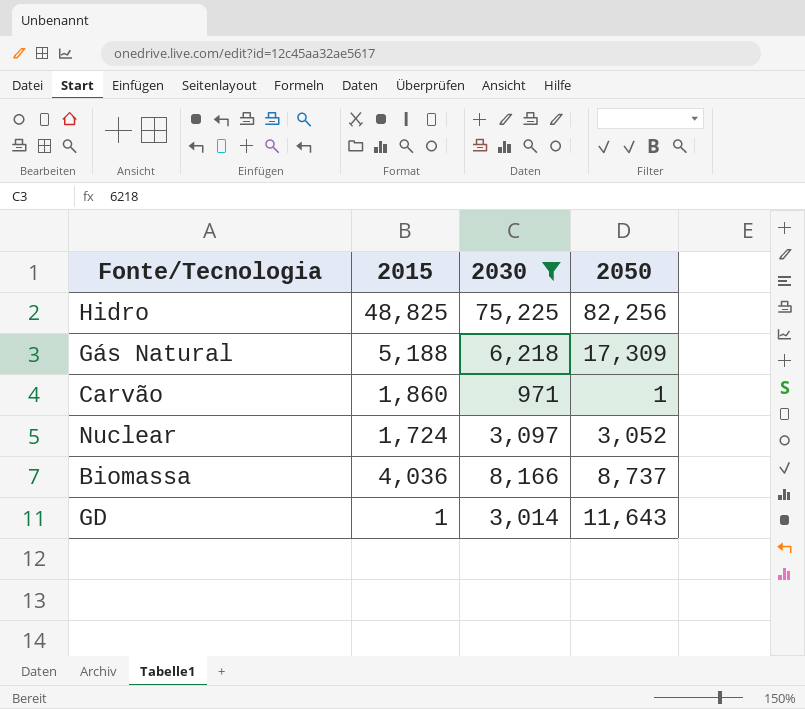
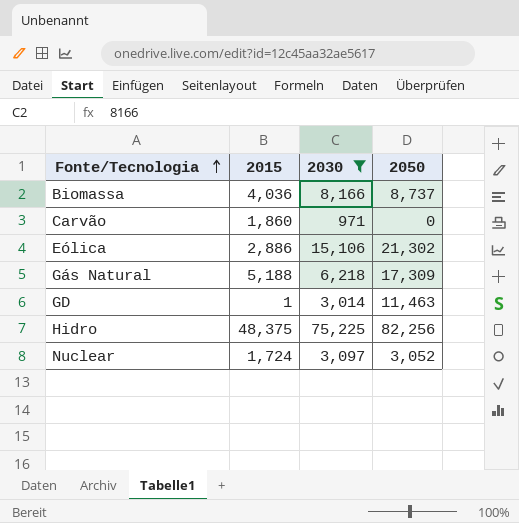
row order: none -> Fonte/Tecnologia ascending
Carvão | 2050: 1 -> 0
row Eólica: none -> 2,886 | 15,106 | 21,302
GD | 2050: 11,643 -> 11,463
Hidro | 2015: 48,825 -> 48,375

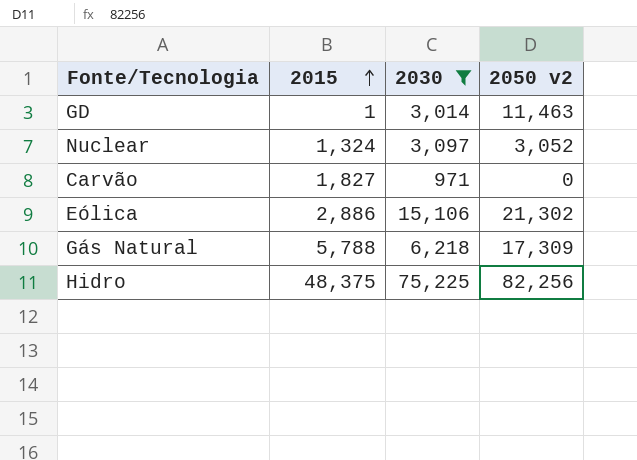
row order: Fonte/Tecnologia ascending -> 2015 ascending
column name: 2050 -> 2050 v2
row Biomassa: 4,036 | 8,166 | 8,737 -> none
Nuclear | 2015: 1,724 -> 1,324
Carvão | 2015: 1,860 -> 1,827
Gás Natural | 2015: 5,188 -> 5,788

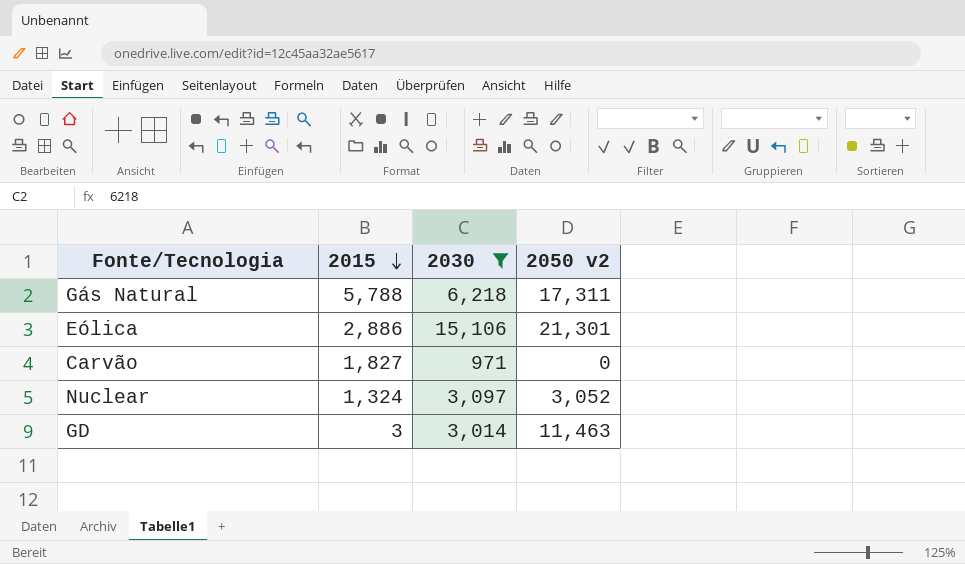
row order: 2015 ascending -> 2015 descending
row Hidro: 48,375 | 75,225 | 82,256 -> none
Gás Natural | 2050 v2: 17,309 -> 17,311
Eólica | 2050 v2: 21,302 -> 21,301
GD | 2015: 1 -> 3

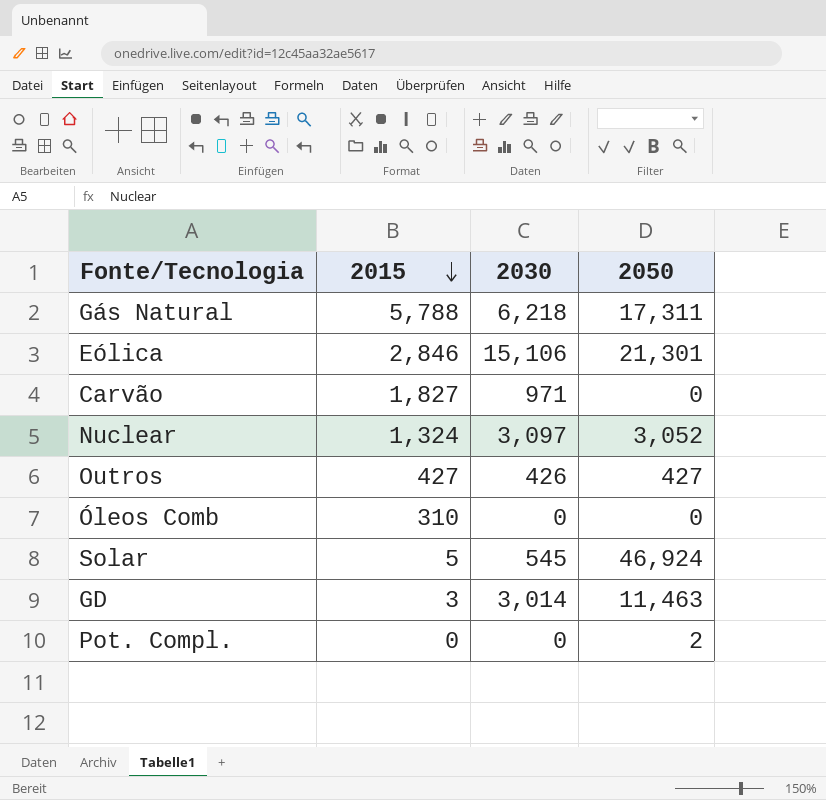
filter: 2030 >= 971 -> none
column name: 2050 v2 -> 2050
Eólica | 2015: 2,886 -> 2,846

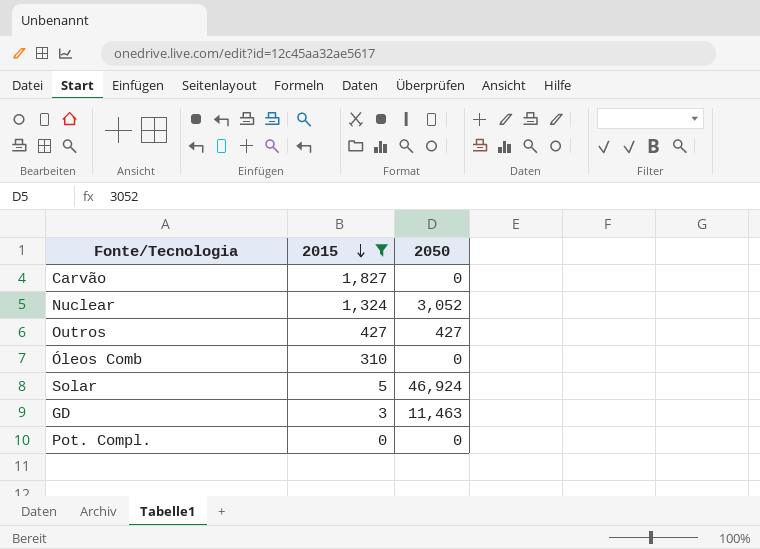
filter: none -> 2015 <= 1,827
column 2030 | position: 3 -> none
Pot. Compl. | 2050: 2 -> 0

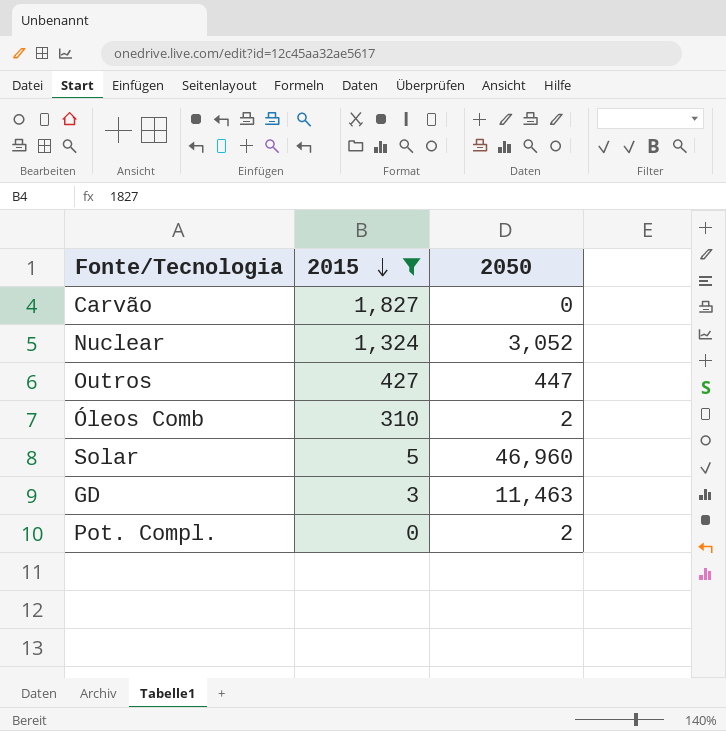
Outros | 2050: 427 -> 447
Óleos Comb | 2050: 0 -> 2
Solar | 2050: 46,924 -> 46,960
Pot. Compl. | 2050: 0 -> 2

